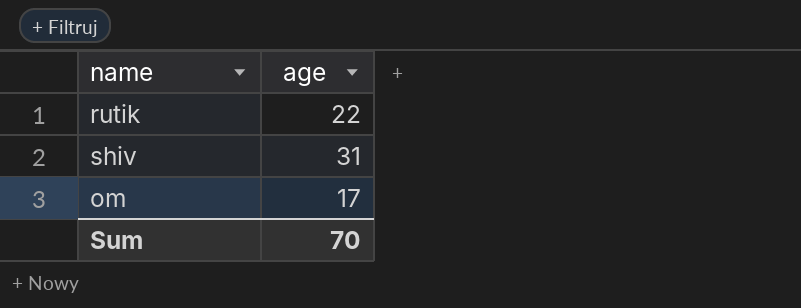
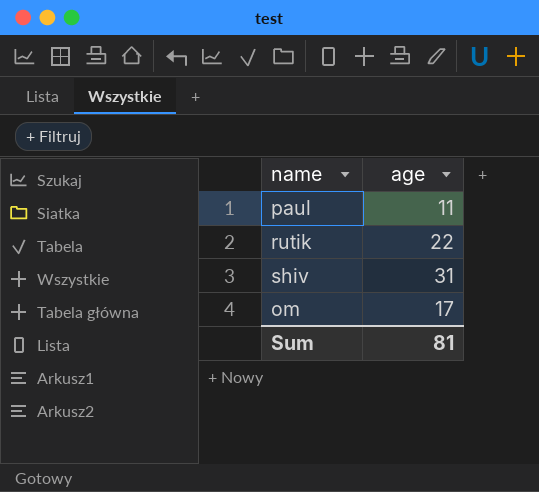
row paul: none -> 11
Sum | age: 70 -> 81

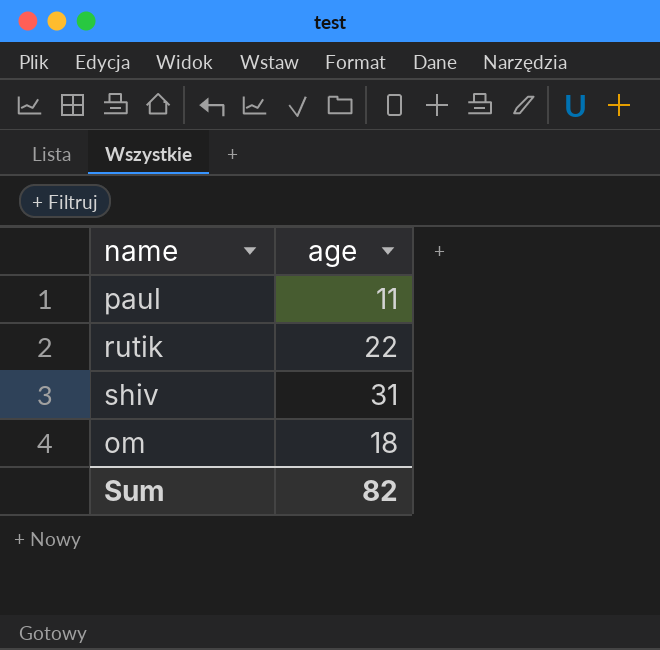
om | age: 17 -> 18
Sum | age: 81 -> 82

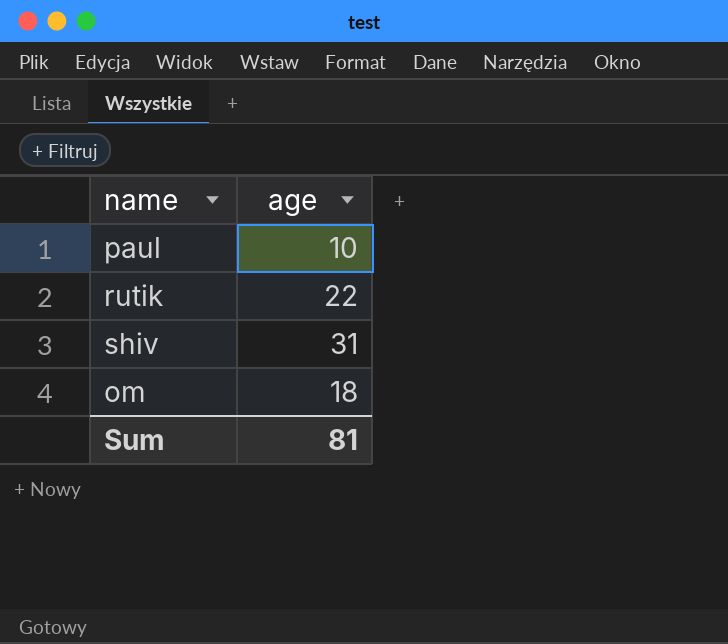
paul | age: 11 -> 10
Sum | age: 82 -> 81

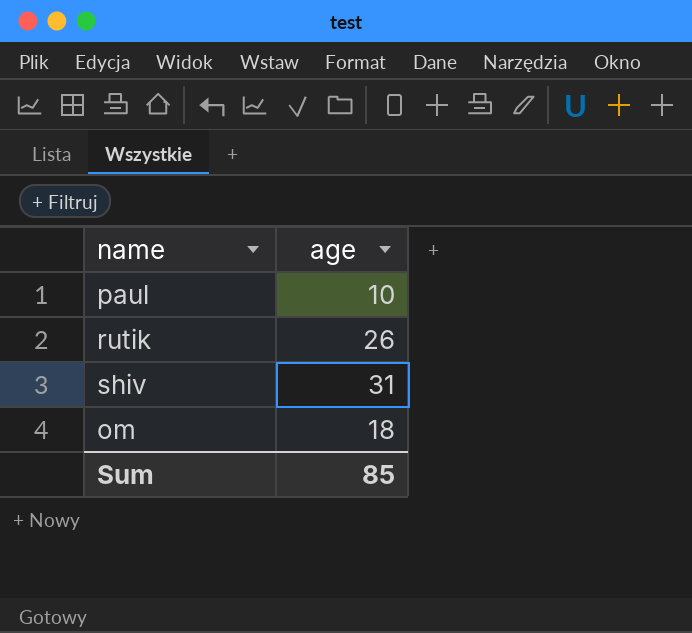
rutik | age: 22 -> 26
Sum | age: 81 -> 85

